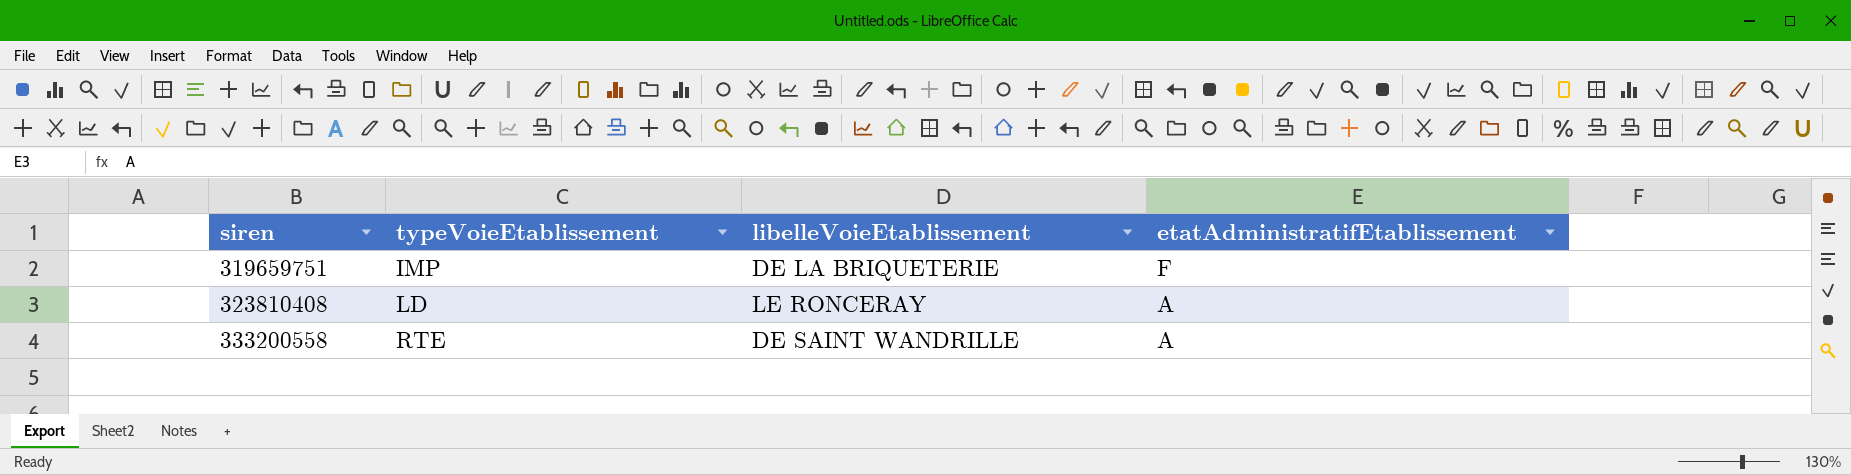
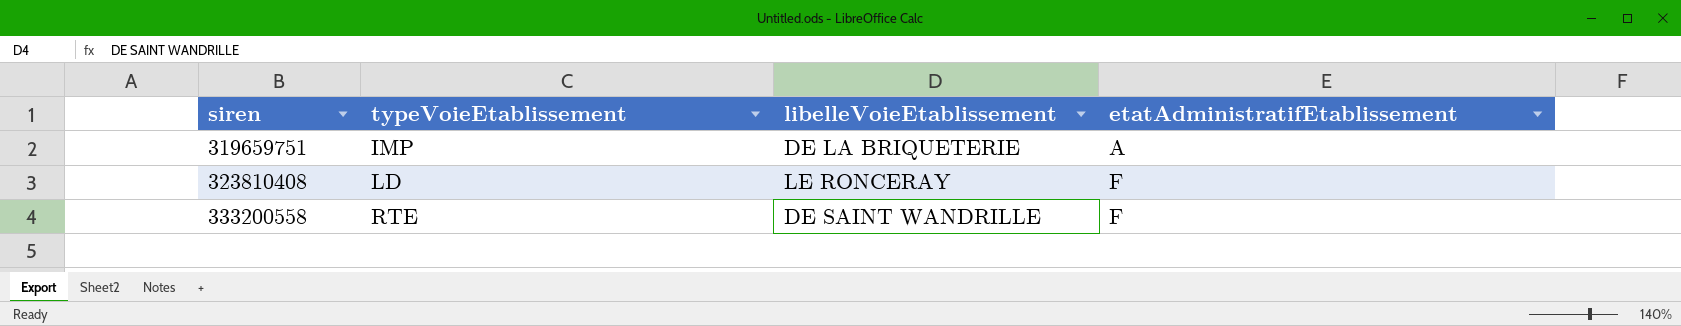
319659751 | etatAdministratifEtablissement: F -> A
323810408 | etatAdministratifEtablissement: A -> F
333200558 | etatAdministratifEtablissement: A -> F

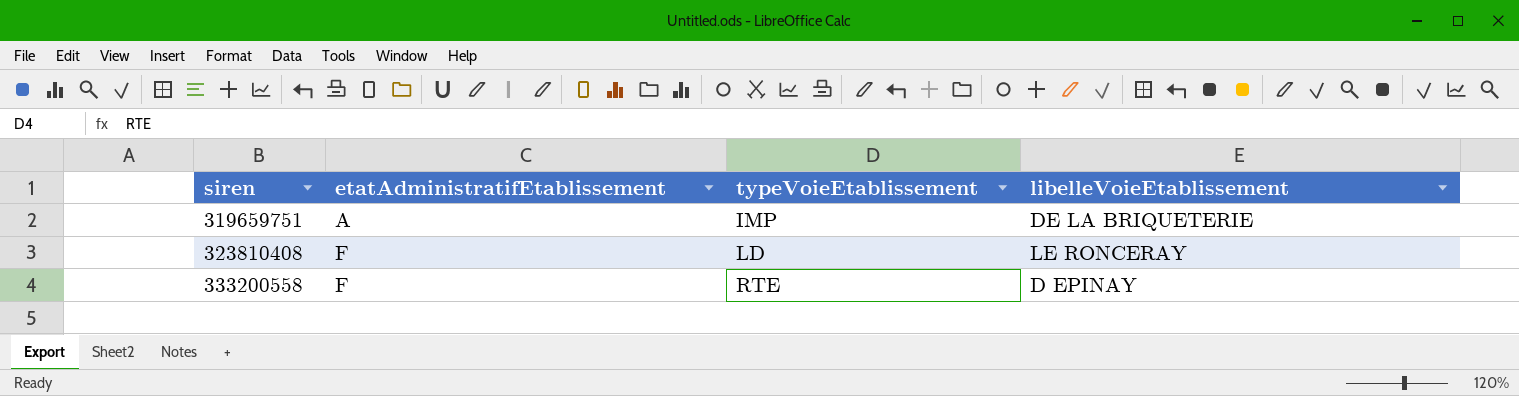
column etatAdministratifEtablissement | position: 4 -> 2
333200558 | libelleVoieEtablissement: DE SAINT WANDRILLE -> D EPINAY

